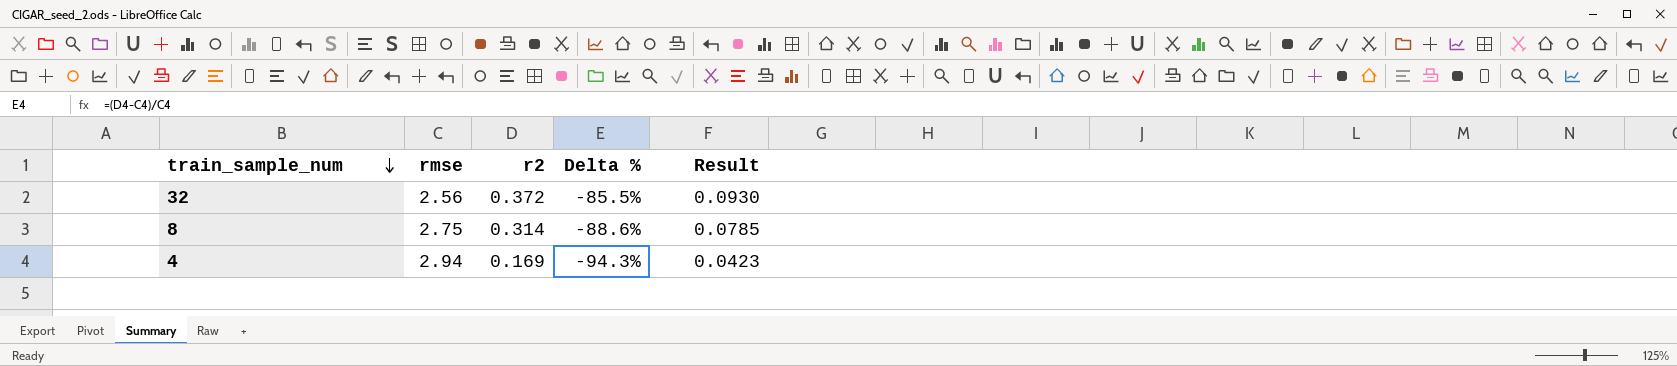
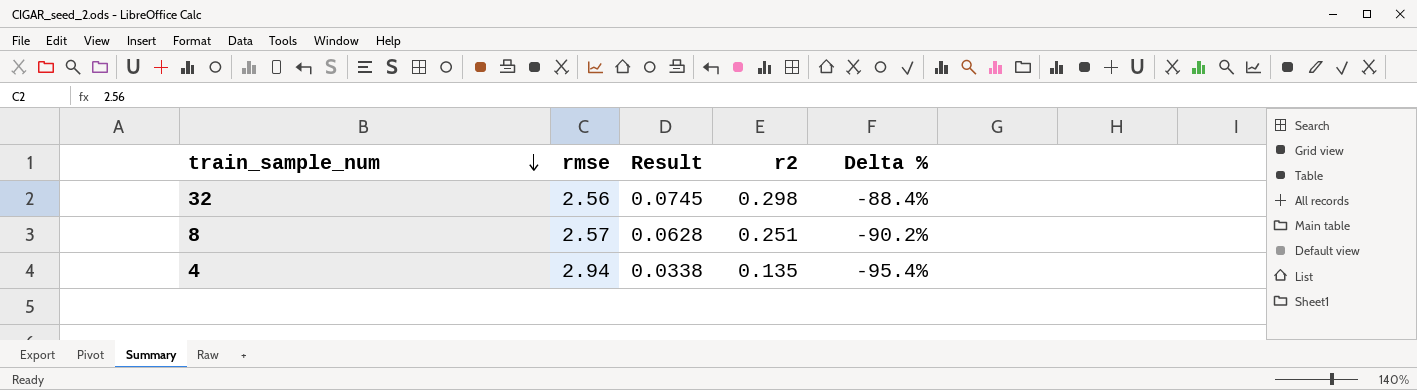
column Result | position: 5 -> 3
32 | Result: 0.0930 -> 0.0745
32 | r2: 0.372 -> 0.298
32 | Delta %: -85.5% -> -88.4%
8 | rmse: 2.75 -> 2.57
8 | Result: 0.0785 -> 0.0628
8 | r2: 0.314 -> 0.251
8 | Delta %: -88.6% -> -90.2%
4 | Result: 0.0423 -> 0.0338
4 | r2: 0.169 -> 0.135
4 | Delta %: -94.3% -> -95.4%

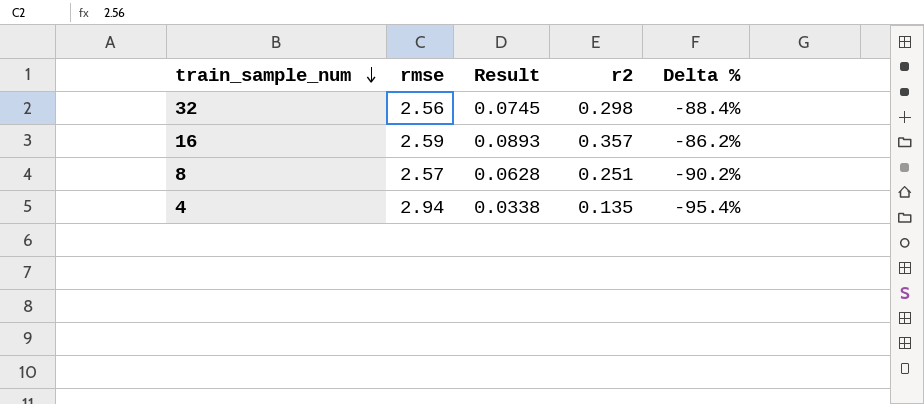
row 16: none -> 2.59 | 0.0893 | 0.357 | -86.2%

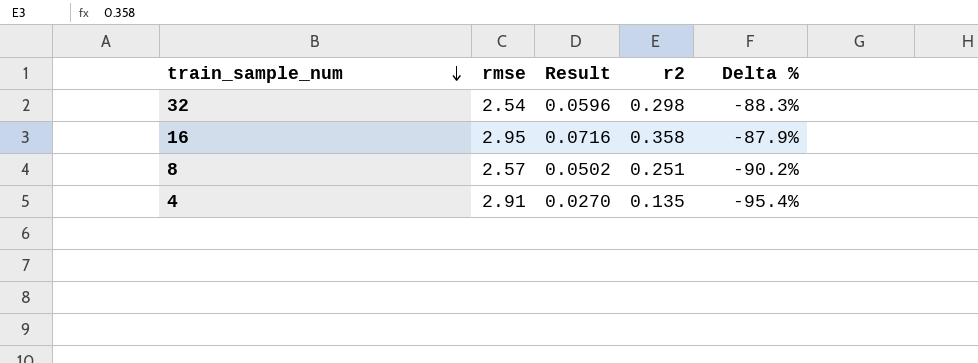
column Result | formula: [r2] * 0.25 -> [r2] * 0.2
32 | rmse: 2.56 -> 2.54
32 | Delta %: -88.4% -> -88.3%
16 | rmse: 2.59 -> 2.95
16 | r2: 0.357 -> 0.358
16 | Delta %: -86.2% -> -87.9%
4 | rmse: 2.94 -> 2.91

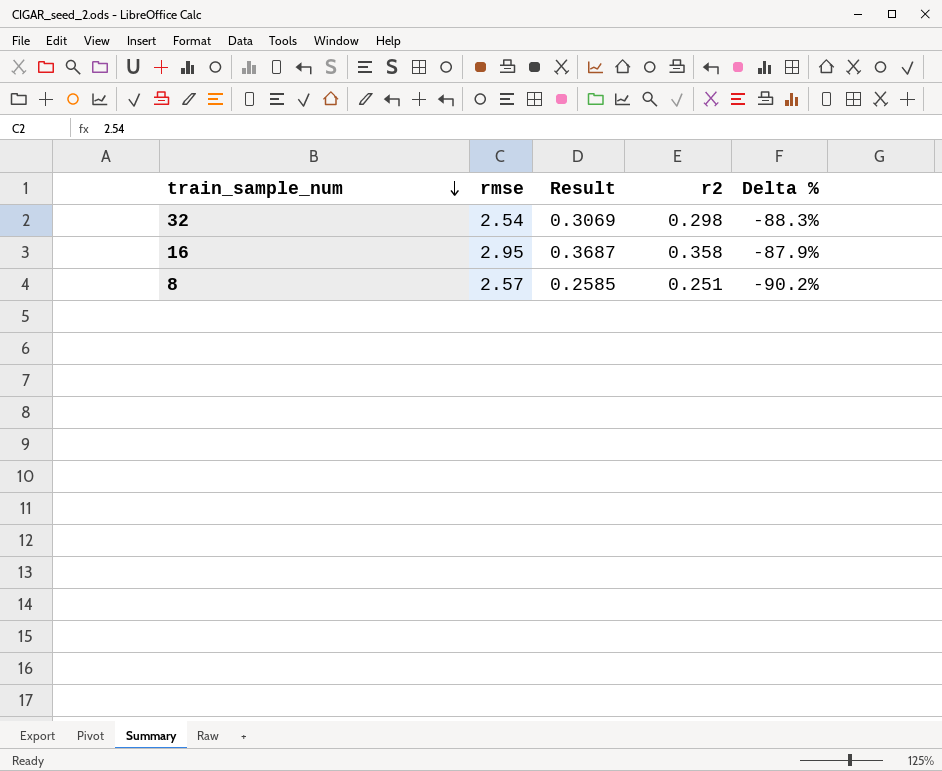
column Result | formula: [r2] * 0.2 -> [r2] * 1.03
row 4: 2.91 | 0.0270 | 0.135 | -95.4% -> none

